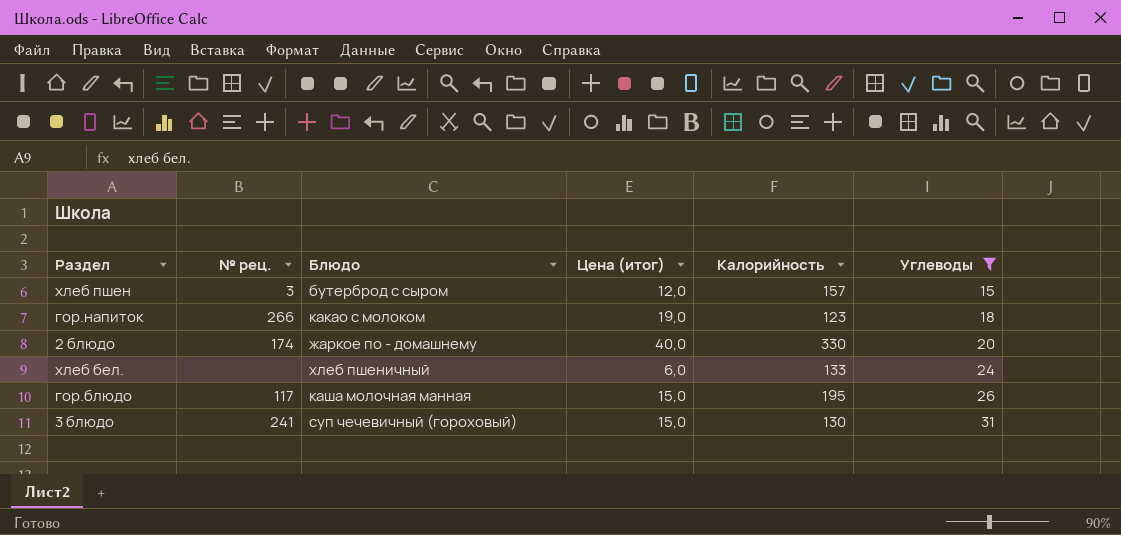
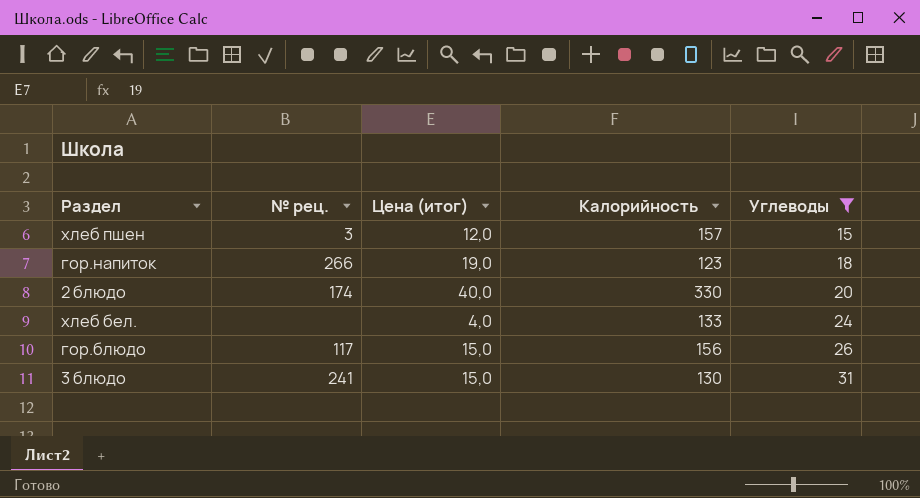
column Блюдо | position: 3 -> none
хлеб бел. | Цена (итог): 6,0 -> 4,0
гор.блюдо | Калорийность: 195 -> 156

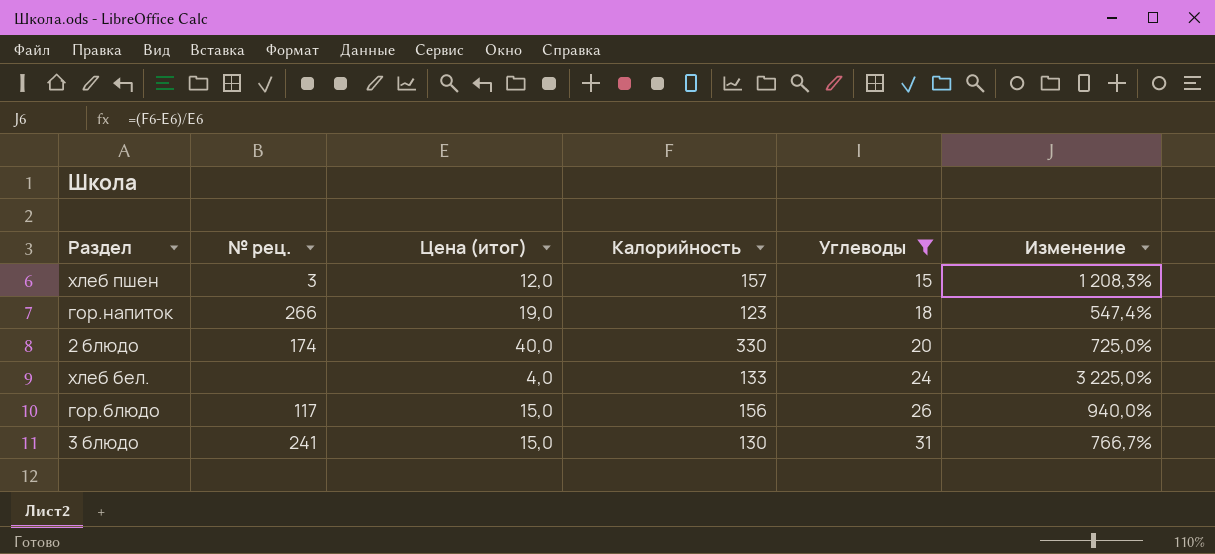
column Изменение | formula: none -> ([Калорийность] - [Цена (итог)]) / [Цена (итог)]

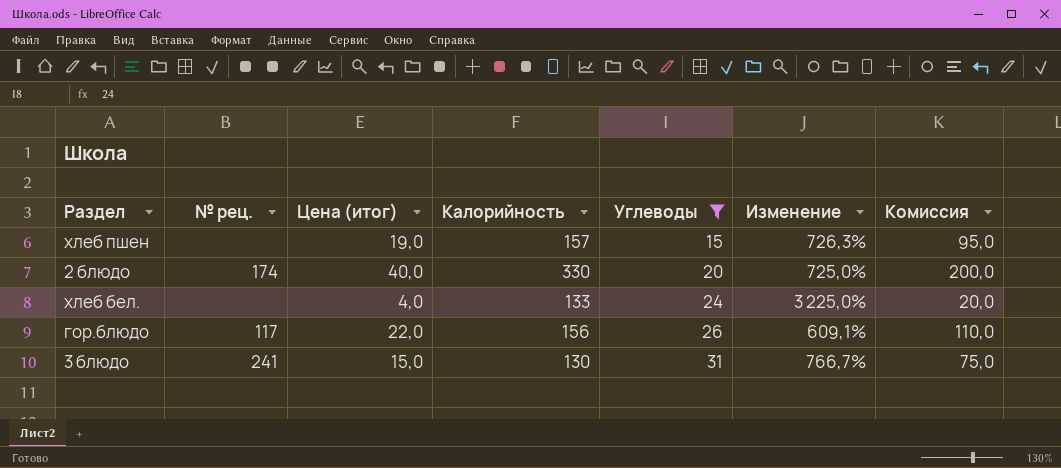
column Комиссия | formula: none -> [Цена (итог)] * 5
row гор.напиток: 266 | 19,0 | 123 | 18 | 547,4% -> none
хлеб пшен | № рец.: 3 -> none
хлеб пшен | Цена (итог): 12,0 -> 19,0
хлеб пшен | Изменение: 1 208,3% -> 726,3%
гор.блюдо | Цена (итог): 15,0 -> 22,0
гор.блюдо | Изменение: 940,0% -> 609,1%

